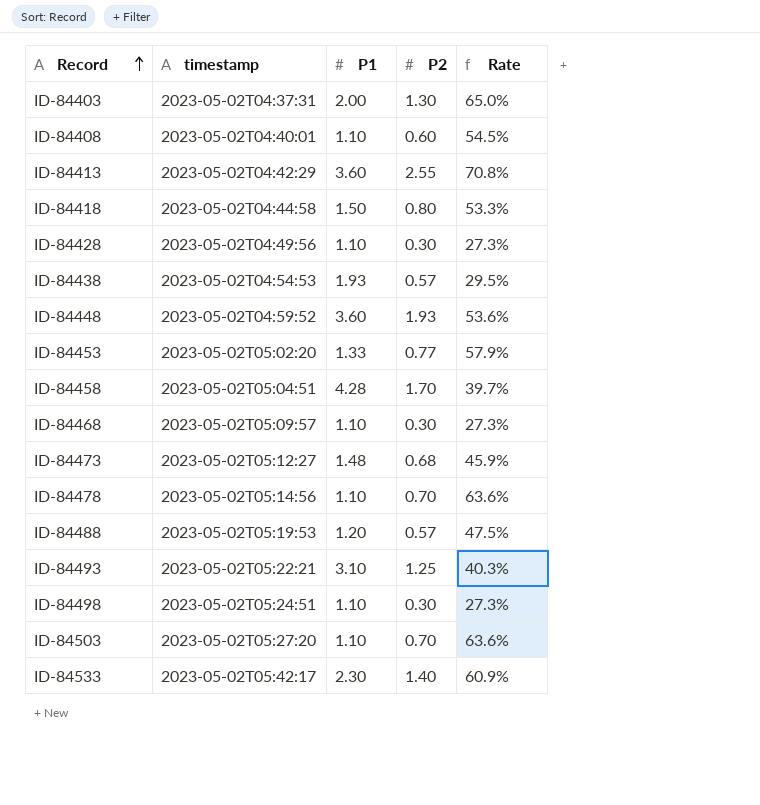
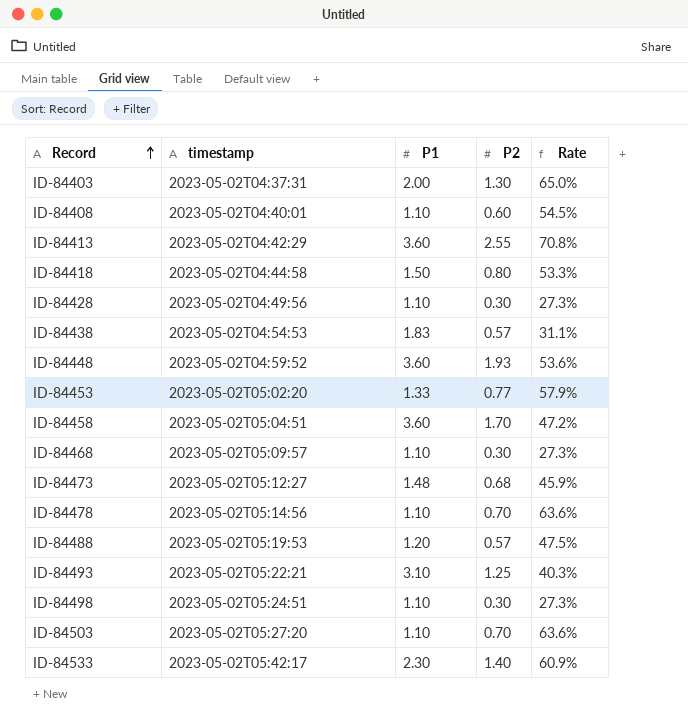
ID-84438 | P1: 1.93 -> 1.83
ID-84438 | Rate: 29.5% -> 31.1%
ID-84458 | P1: 4.28 -> 3.60
ID-84458 | Rate: 39.7% -> 47.2%

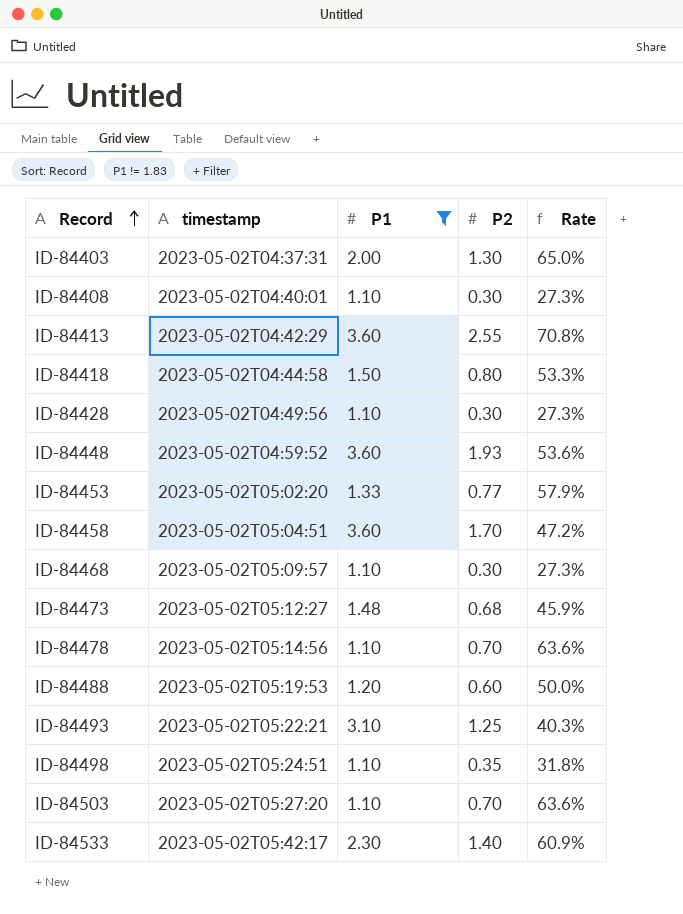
filter: none -> P1 != 1.83
ID-84408 | P2: 0.60 -> 0.30
ID-84408 | Rate: 54.5% -> 27.3%
ID-84488 | P2: 0.57 -> 0.60
ID-84488 | Rate: 47.5% -> 50.0%
ID-84498 | P2: 0.30 -> 0.35
ID-84498 | Rate: 27.3% -> 31.8%

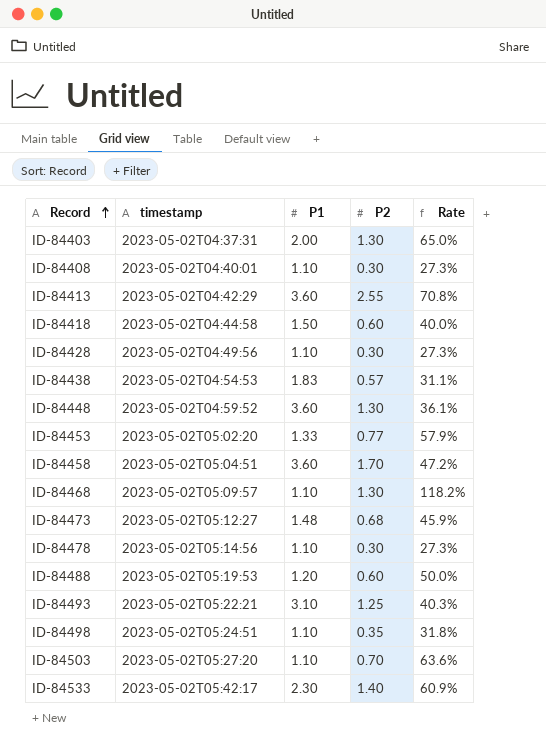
filter: P1 != 1.83 -> none
ID-84418 | P2: 0.80 -> 0.60
ID-84418 | Rate: 53.3% -> 40.0%
ID-84448 | P2: 1.93 -> 1.30
ID-84448 | Rate: 53.6% -> 36.1%
ID-84468 | P2: 0.30 -> 1.30
ID-84468 | Rate: 27.3% -> 118.2%
ID-84478 | P2: 0.70 -> 0.30
ID-84478 | Rate: 63.6% -> 27.3%

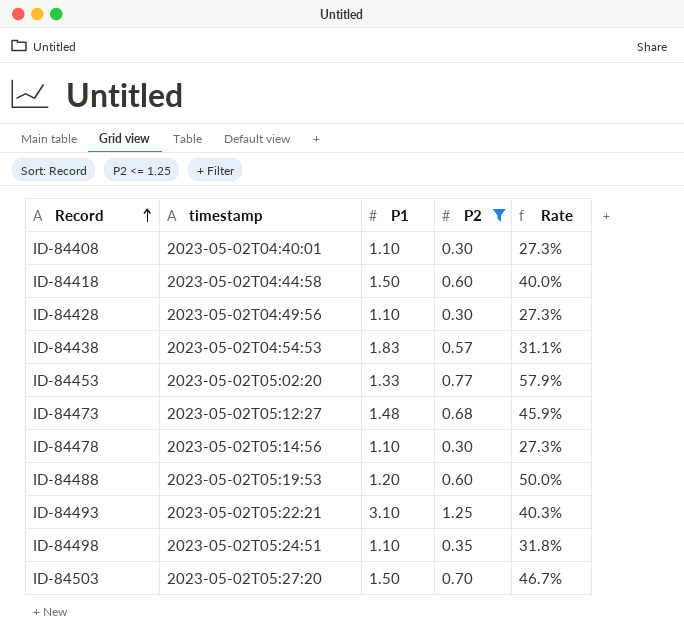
filter: none -> P2 <= 1.25
ID-84503 | P1: 1.10 -> 1.50
ID-84503 | Rate: 63.6% -> 46.7%

